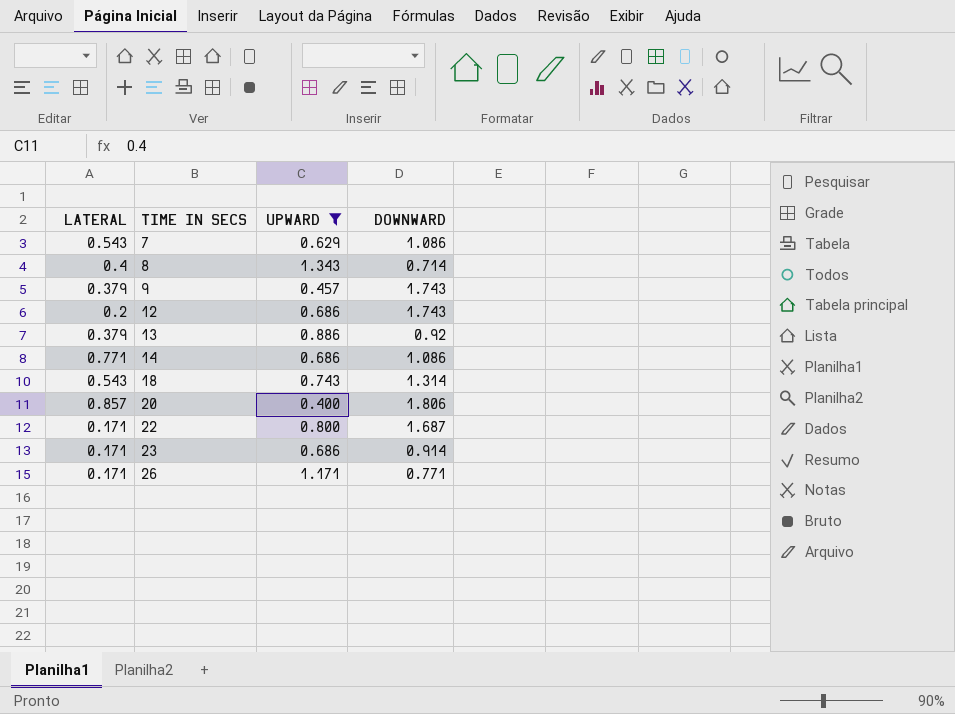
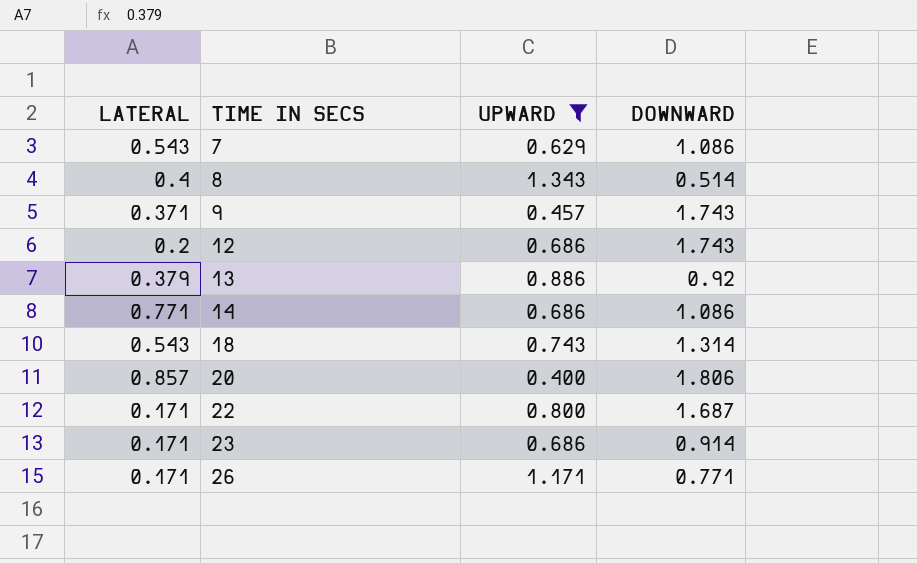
8 | DOWNWARD: 0.714 -> 0.514
9 | LATERAL: 0.379 -> 0.371

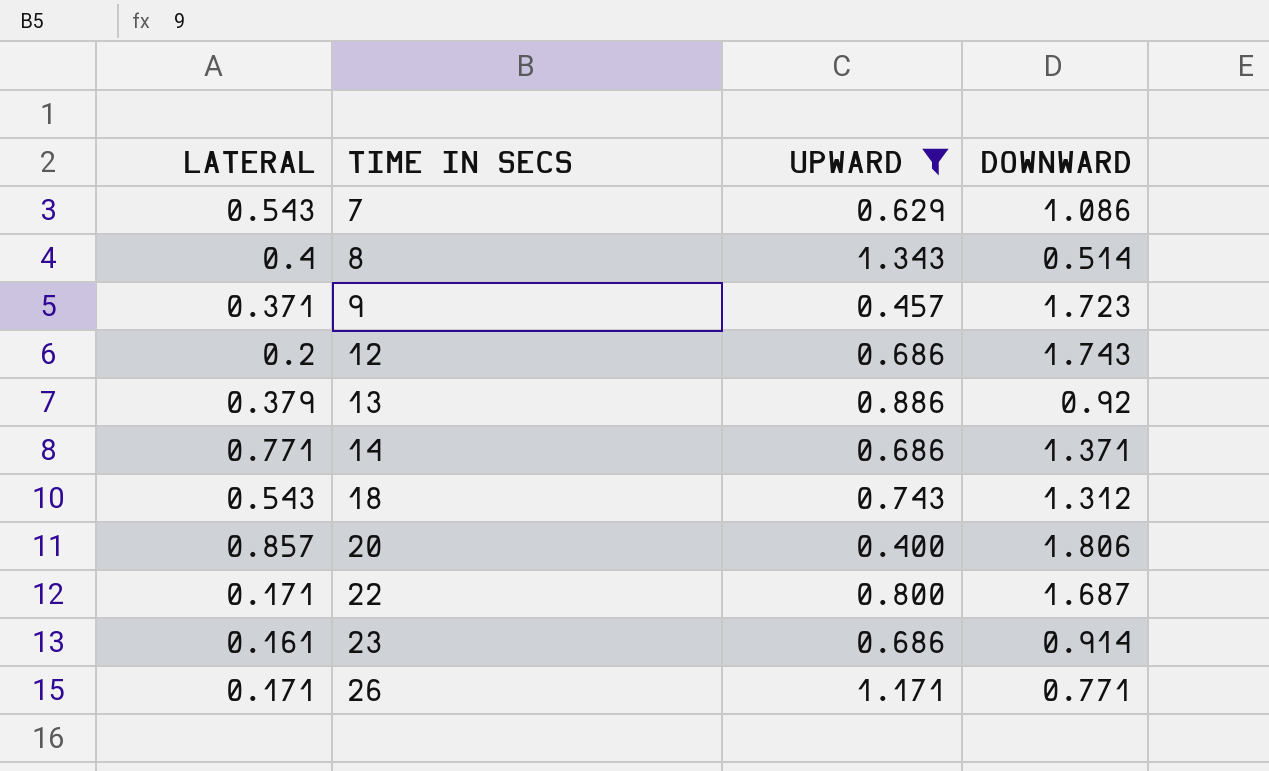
9 | DOWNWARD: 1.743 -> 1.723
14 | DOWNWARD: 1.086 -> 1.371
18 | DOWNWARD: 1.314 -> 1.312
23 | LATERAL: 0.171 -> 0.161

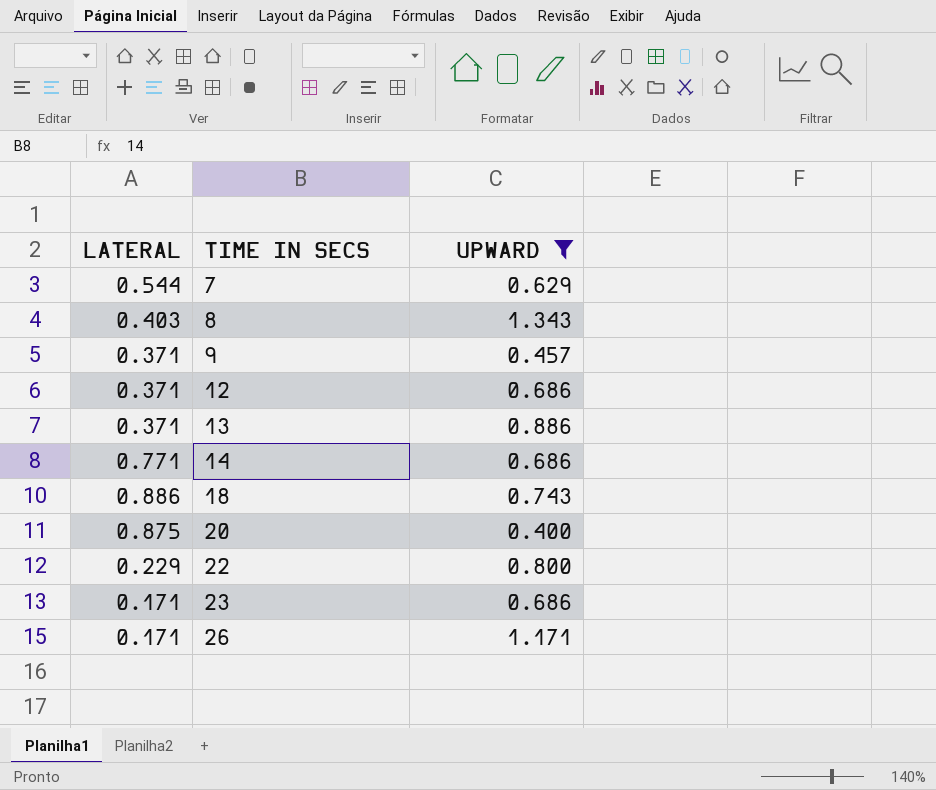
column DOWNWARD | position: 4 -> none
7 | LATERAL: 0.543 -> 0.544
8 | LATERAL: 0.4 -> 0.403
12 | LATERAL: 0.2 -> 0.371
13 | LATERAL: 0.379 -> 0.371
18 | LATERAL: 0.543 -> 0.886
20 | LATERAL: 0.857 -> 0.875
22 | LATERAL: 0.171 -> 0.229
23 | LATERAL: 0.161 -> 0.171

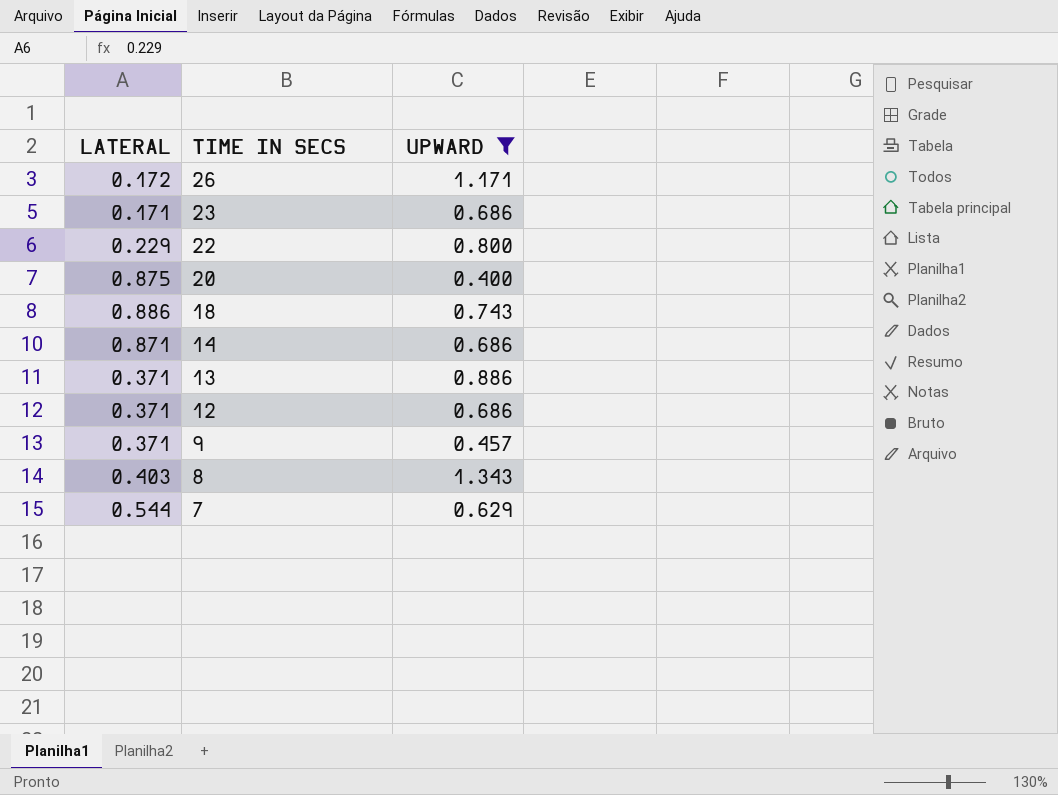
row order: TIME IN SECS ascending -> TIME IN SECS descending
26 | LATERAL: 0.171 -> 0.172
14 | LATERAL: 0.771 -> 0.871

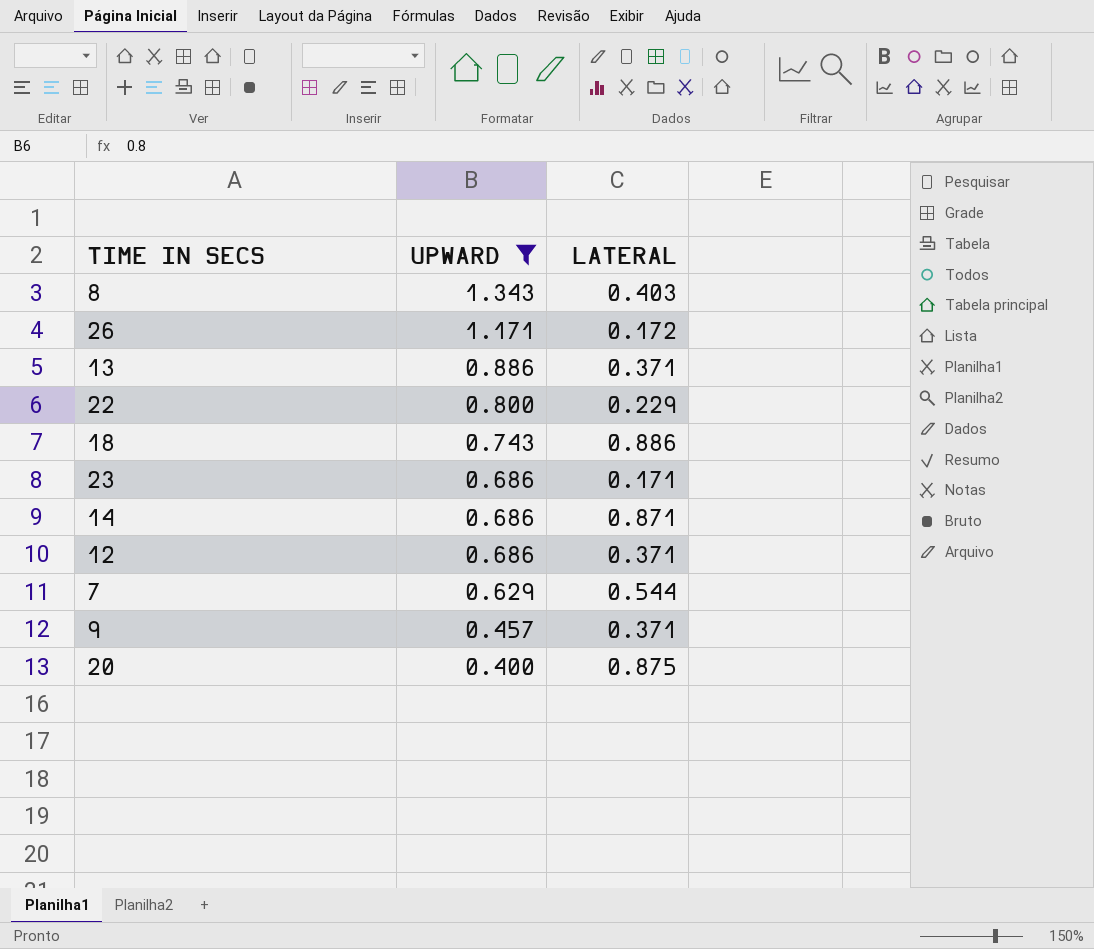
row order: TIME IN SECS descending -> UPWARD descending
column LATERAL | position: 1 -> 3

